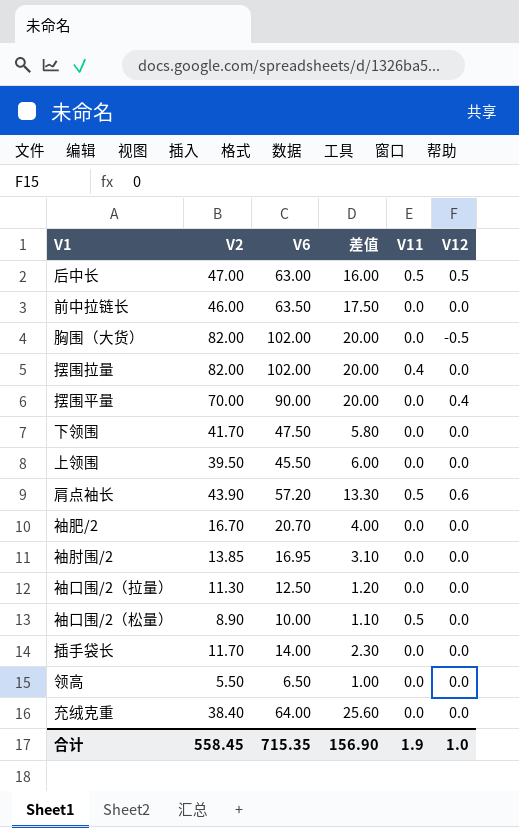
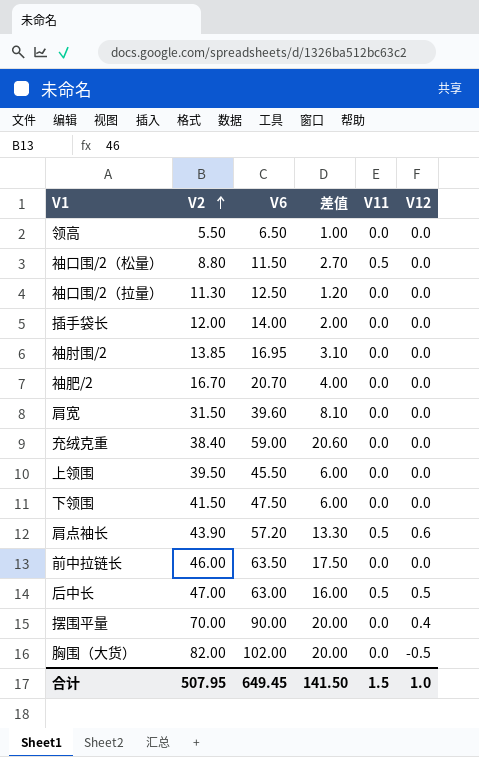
row order: none -> V2 ascending
row 摆围拉量: 82.00 | 102.00 | 20.00 | 0.4 | 0.0 -> none
袖口围/2（松量） | V2: 8.90 -> 8.80
袖口围/2（松量） | V6: 10.00 -> 11.50
袖口围/2（松量） | 差值: 1.10 -> 2.70
插手袋长 | V2: 11.70 -> 12.00
插手袋长 | 差值: 2.30 -> 2.00
row 肩宽: none -> 31.50 | 39.60 | 8.10 | 0.0 | 0.0
充绒克重 | V6: 64.00 -> 59.00
充绒克重 | 差值: 25.60 -> 20.60
下领围 | V2: 41.70 -> 41.50
下领围 | 差值: 5.80 -> 6.00
合计 | V2: 558.45 -> 507.95
合计 | V6: 715.35 -> 649.45
合计 | 差值: 156.90 -> 141.50
合计 | V11: 1.9 -> 1.5

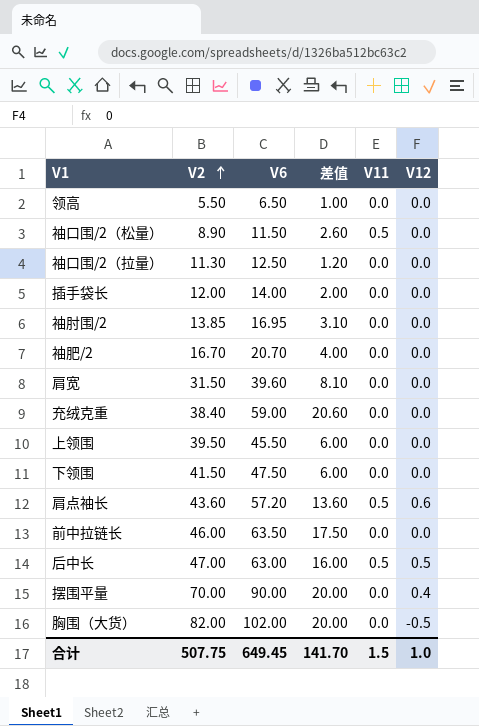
袖口围/2（松量） | V2: 8.80 -> 8.90
袖口围/2（松量） | 差值: 2.70 -> 2.60
肩点袖长 | V2: 43.90 -> 43.60
肩点袖长 | 差值: 13.30 -> 13.60
合计 | V2: 507.95 -> 507.75
合计 | 差值: 141.50 -> 141.70

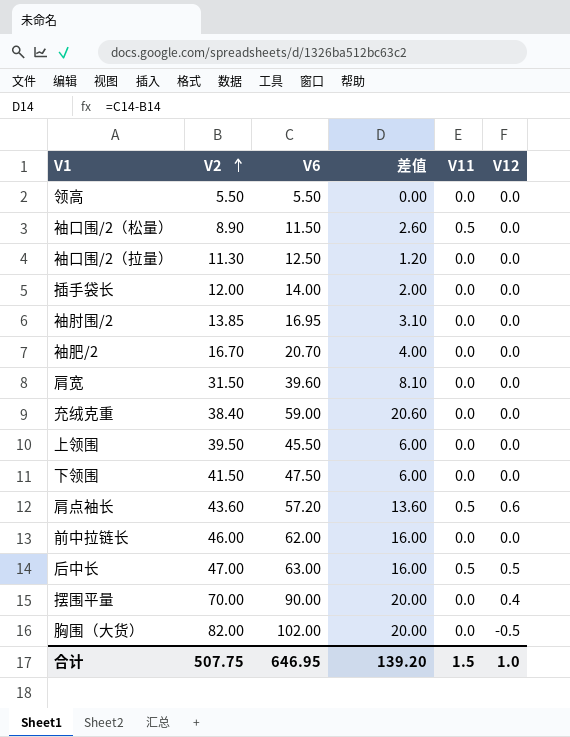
领高 | V6: 6.50 -> 5.50
领高 | 差值: 1.00 -> 0.00
前中拉链长 | V6: 63.50 -> 62.00
前中拉链长 | 差值: 17.50 -> 16.00
合计 | V6: 649.45 -> 646.95
合计 | 差值: 141.70 -> 139.20

